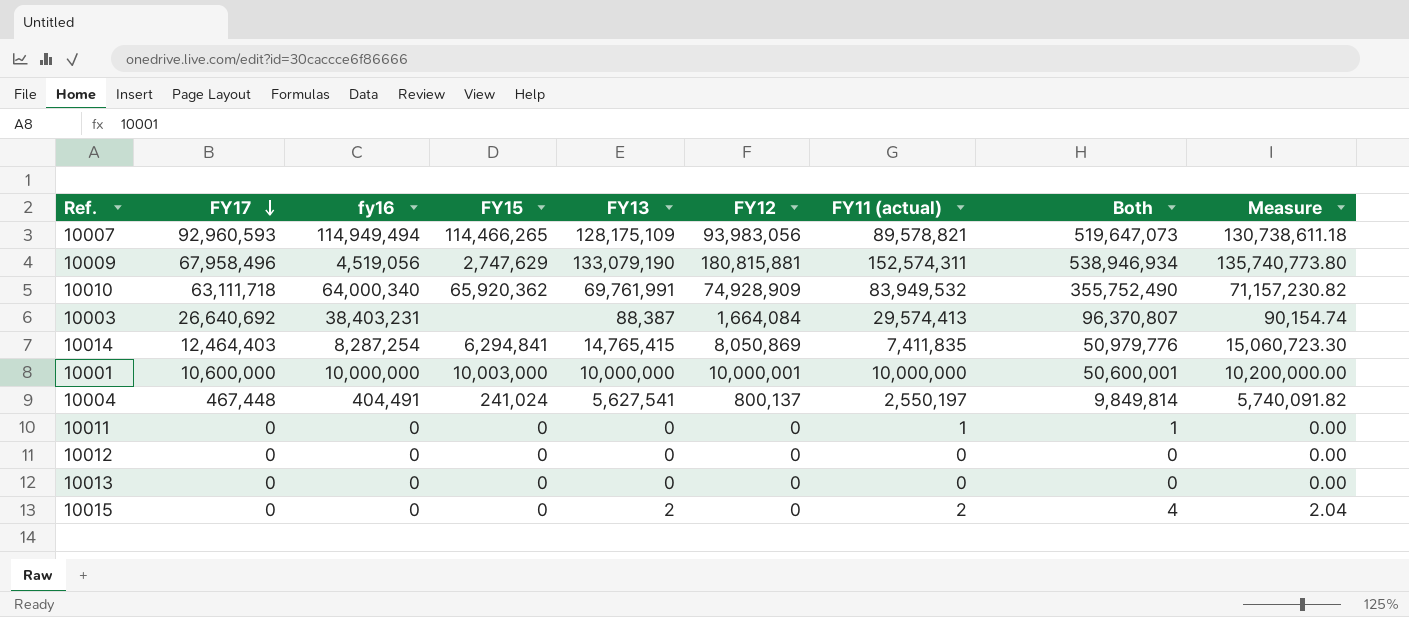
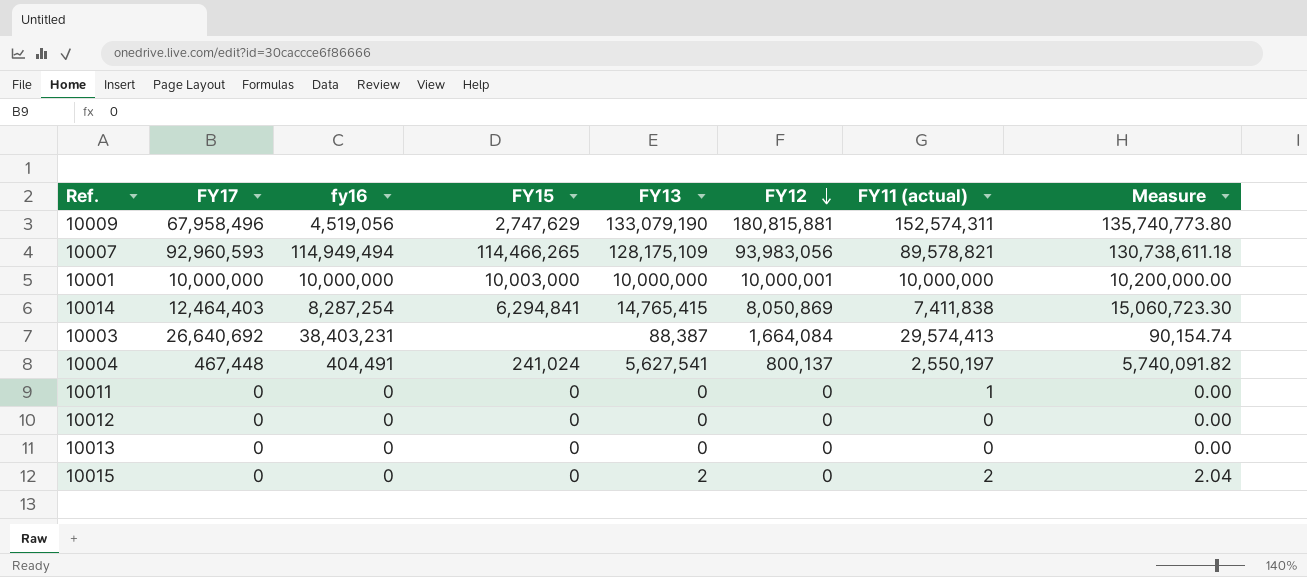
row order: FY17 descending -> FY12 descending
column Both | formula: [FY17] + [fy16] + [FY13] + [FY12] + [FY11 (actual)] -> none
row 10010: 63,111,718 | 64,000,340 | 65,920,362 | 69,761,991 | 74,928,909 | 83,949,532 | 355,752,490 | 71,157,230.82 -> none
10001 | FY17: 10,600,000 -> 10,000,000
10014 | FY11 (actual): 7,411,835 -> 7,411,838

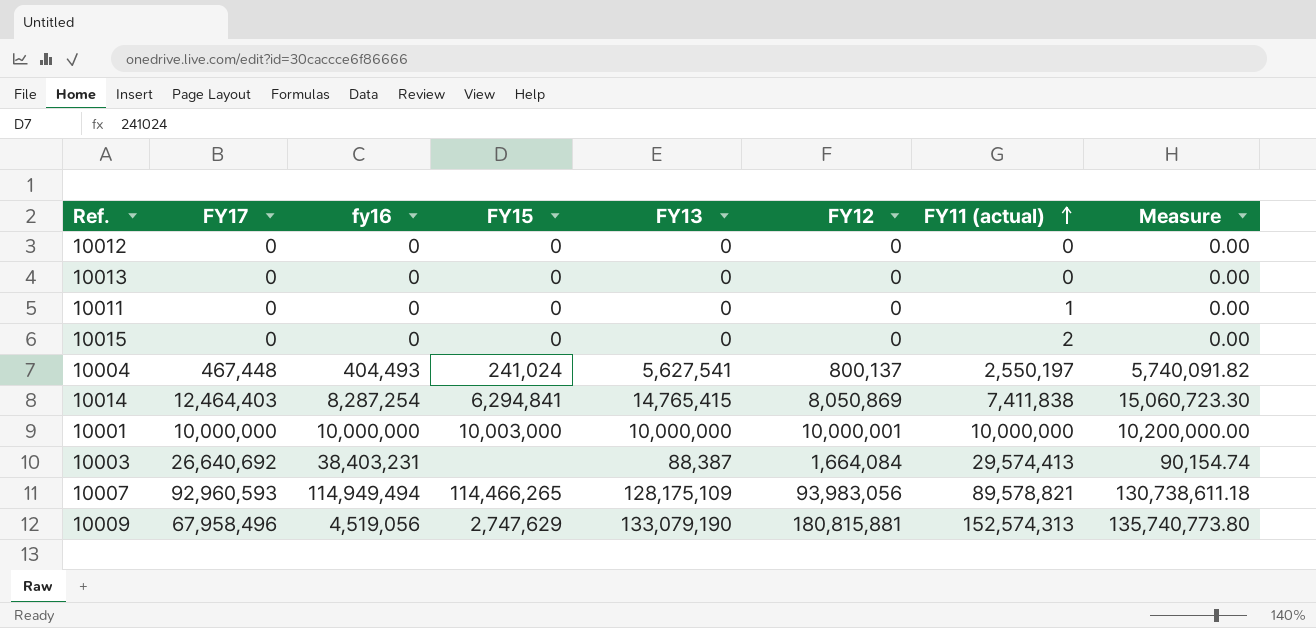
row order: FY12 descending -> FY11 (actual) ascending
10015 | FY13: 2 -> 0
10015 | Measure: 2.04 -> 0.00
10004 | fy16: 404,491 -> 404,493
10009 | FY11 (actual): 152,574,311 -> 152,574,313

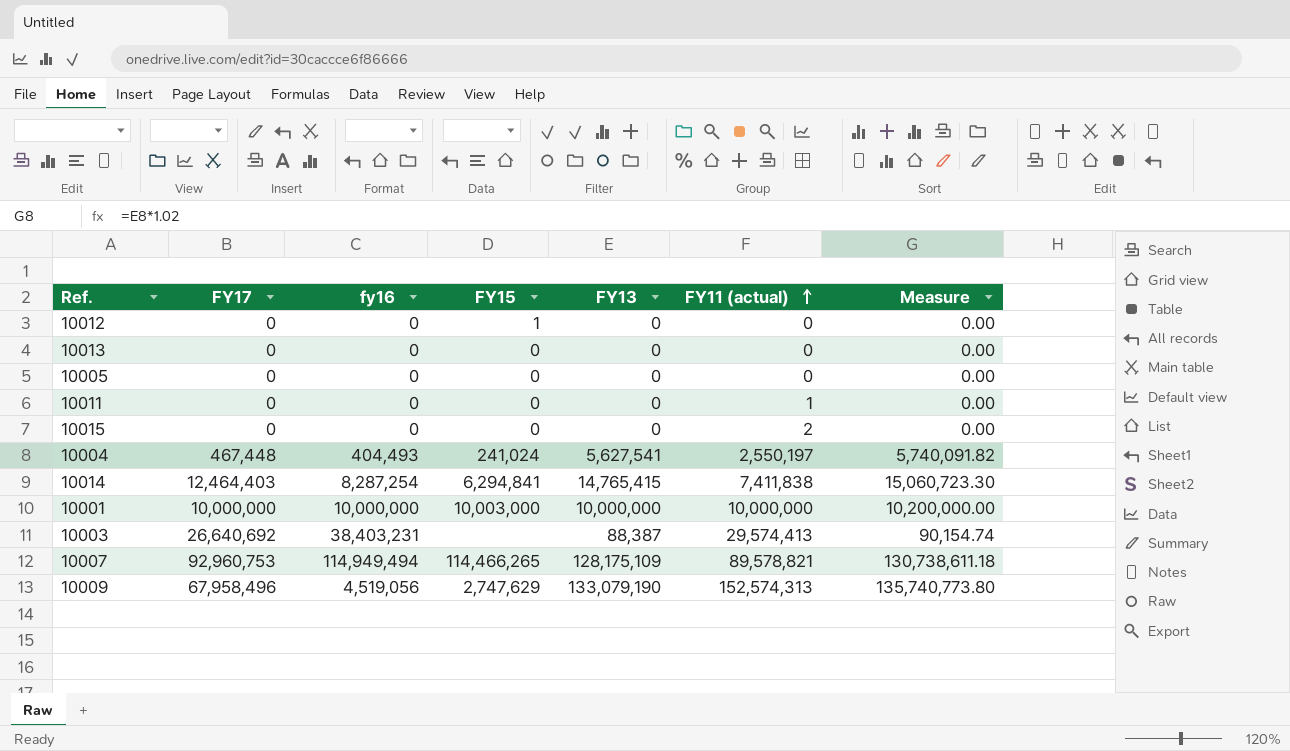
column FY12 | position: 6 -> none
10012 | FY15: 0 -> 1
row 10005: none -> 0 | 0 | 0 | 0 | 0 | 0.00
10007 | FY17: 92,960,593 -> 92,960,753

